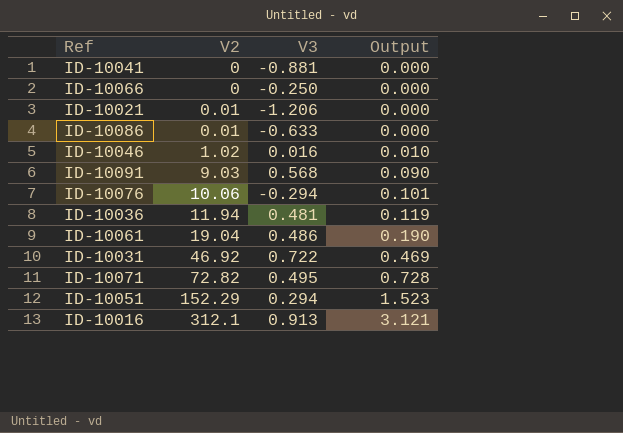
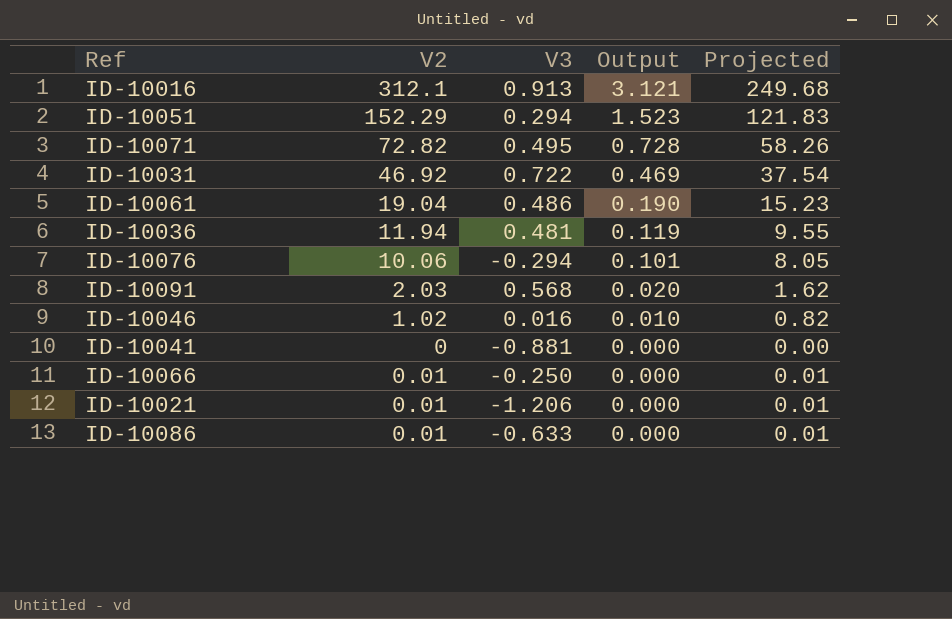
row order: V2 ascending -> Output descending
column Projected | formula: none -> [V2] * 0.8
ID-10091 | V2: 9.03 -> 2.03
ID-10091 | Output: 0.090 -> 0.020
ID-10066 | V2: 0 -> 0.01

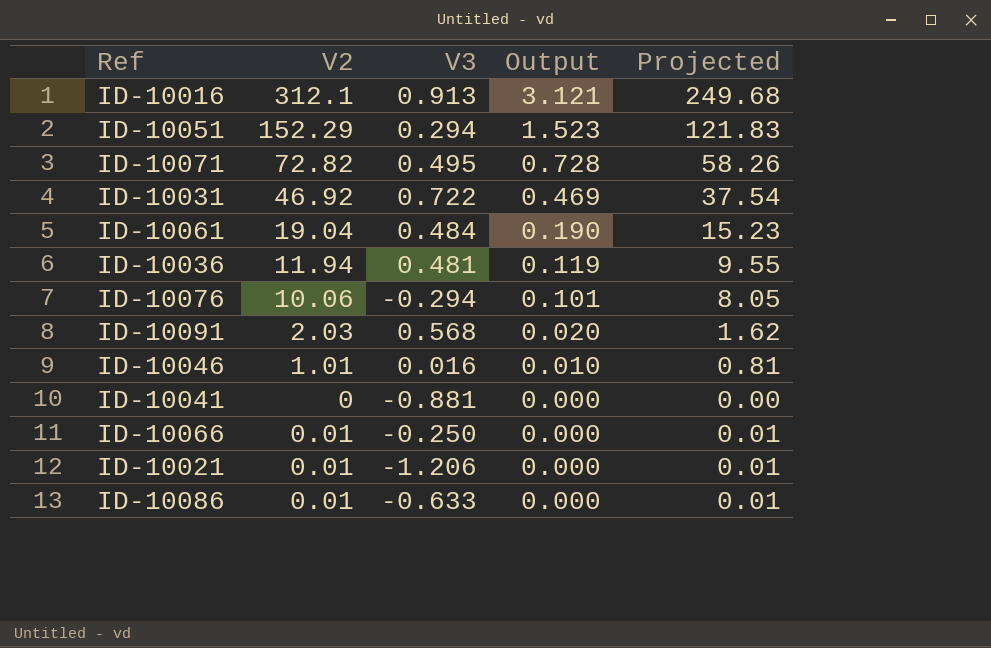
ID-10061 | V3: 0.486 -> 0.484
ID-10046 | V2: 1.02 -> 1.01
ID-10046 | Projected: 0.82 -> 0.81

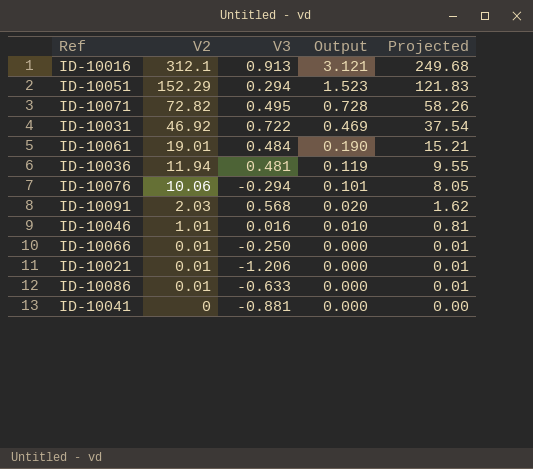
row order: Output descending -> V2 descending
ID-10061 | V2: 19.04 -> 19.01
ID-10061 | Projected: 15.23 -> 15.21

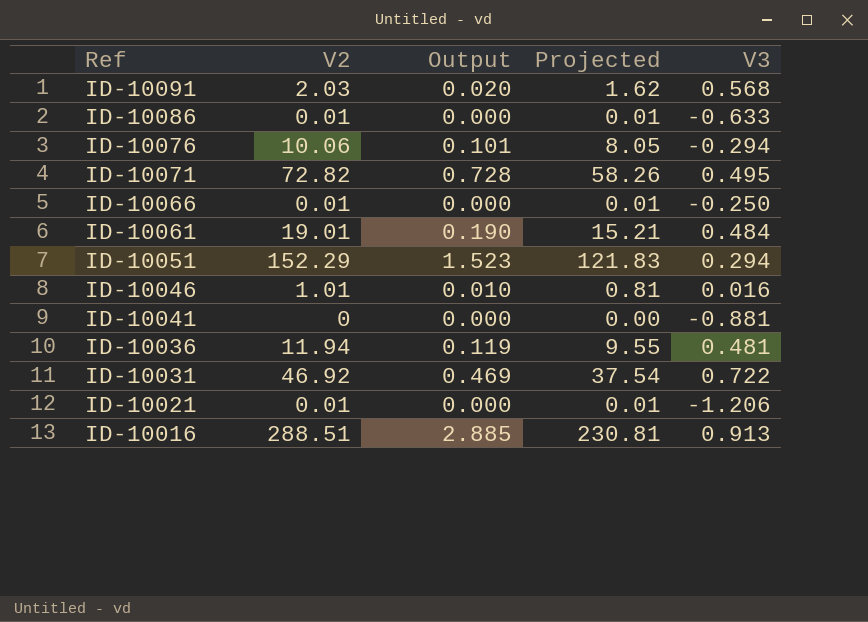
row order: V2 descending -> Ref descending
column V3 | position: 3 -> 5
ID-10016 | V2: 312.1 -> 288.51
ID-10016 | Output: 3.121 -> 2.885
ID-10016 | Projected: 249.68 -> 230.81

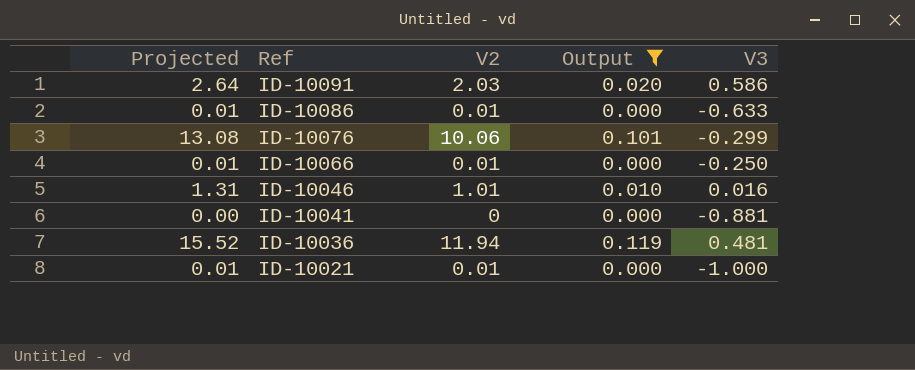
filter: none -> Output <= 0.119
column Projected | formula: [V2] * 0.8 -> [V2] * 1.3
column Projected | position: 4 -> 1
ID-10091 | V3: 0.568 -> 0.586
ID-10076 | V3: -0.294 -> -0.299
ID-10021 | V3: -1.206 -> -1.000

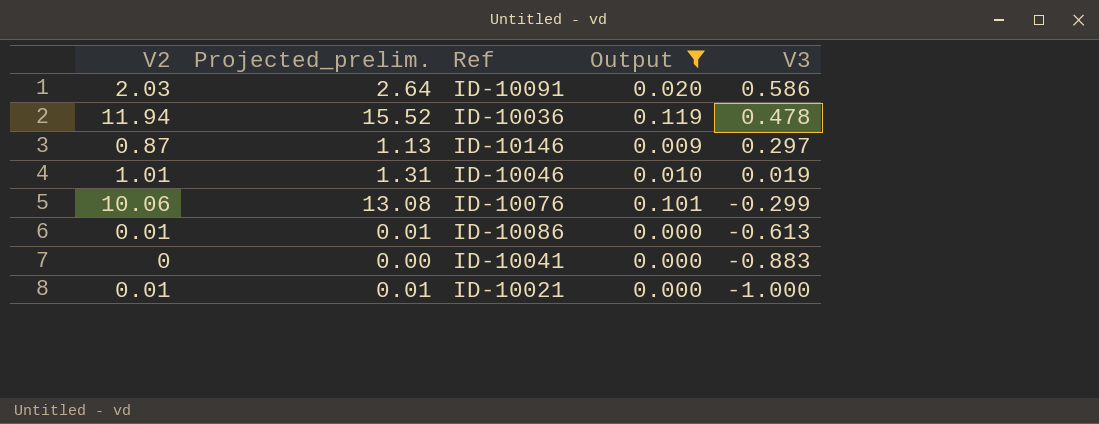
row order: Ref descending -> V3 descending
column V2 | position: 3 -> 1
column name: Projected -> Projected_prelim.
row ID-10066: 0.01 | 0.01 | 0.000 | -0.250 -> none
ID-10036 | V3: 0.481 -> 0.478
row ID-10146: none -> 0.87 | 1.13 | 0.009 | 0.297
ID-10046 | V3: 0.016 -> 0.019
ID-10086 | V3: -0.633 -> -0.613
ID-10041 | V3: -0.881 -> -0.883

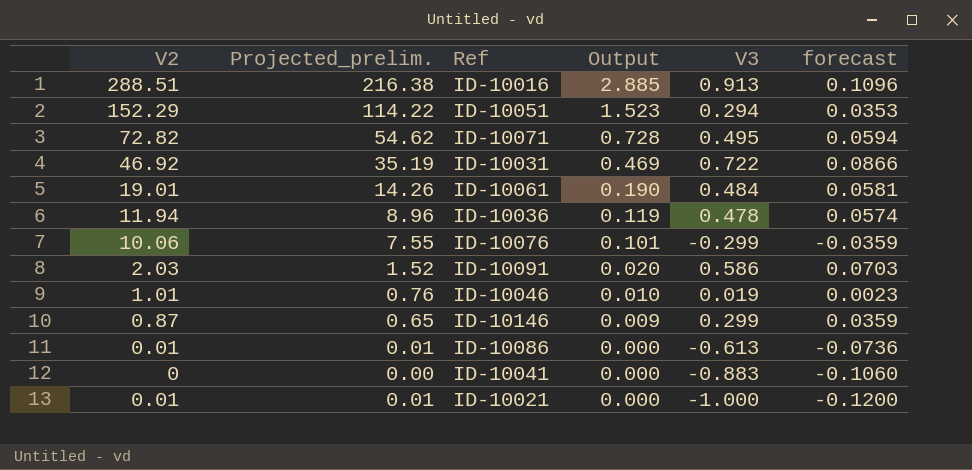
filter: Output <= 0.119 -> none
row order: V3 descending -> Output descending
column Projected_prelim. | formula: [V2] * 1.3 -> [V2] * 0.75
column forecast | formula: none -> [V3] * 0.12
ID-10146 | V3: 0.297 -> 0.299

